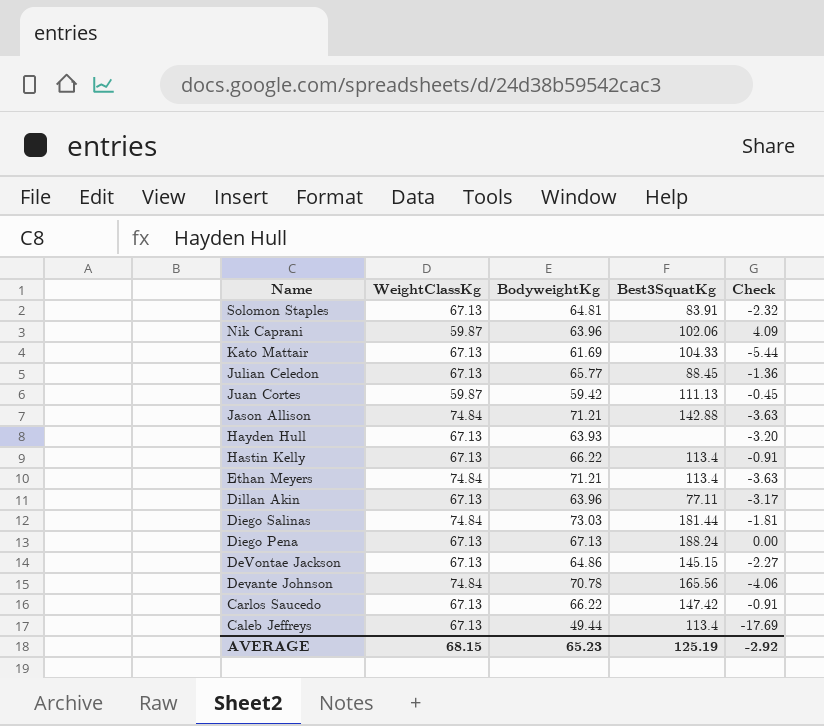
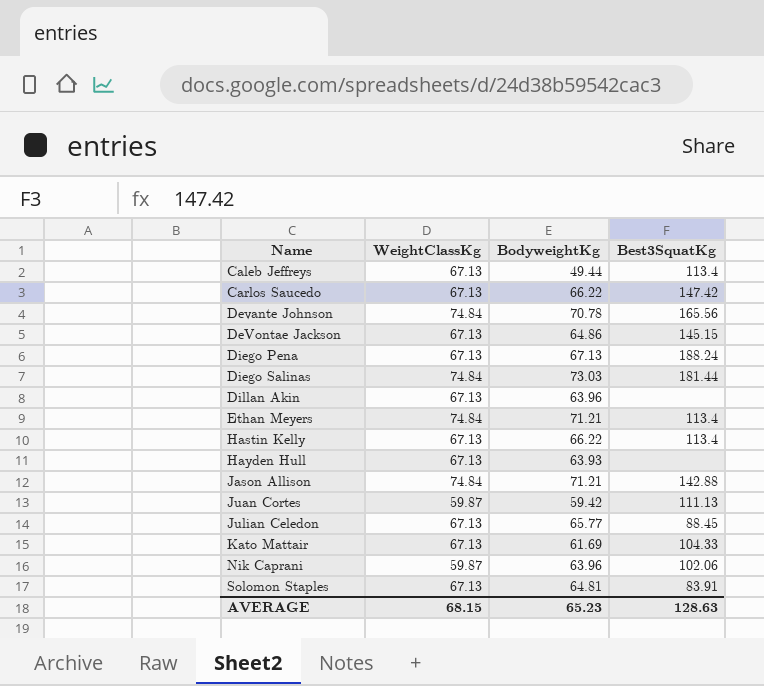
row order: Name descending -> Name ascending
column Check | formula: [BodyweightKg] - [WeightClassKg] -> none
Dillan Akin | Best3SquatKg: 77.11 -> none
AVERAGE | Best3SquatKg: 125.19 -> 128.63

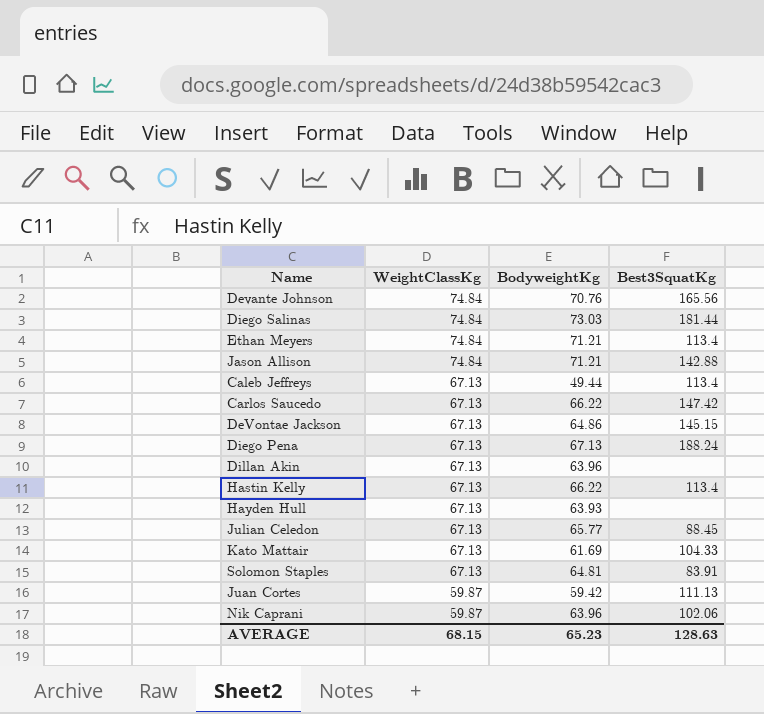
row order: Name ascending -> WeightClassKg descending
Devante Johnson | BodyweightKg: 70.78 -> 70.76

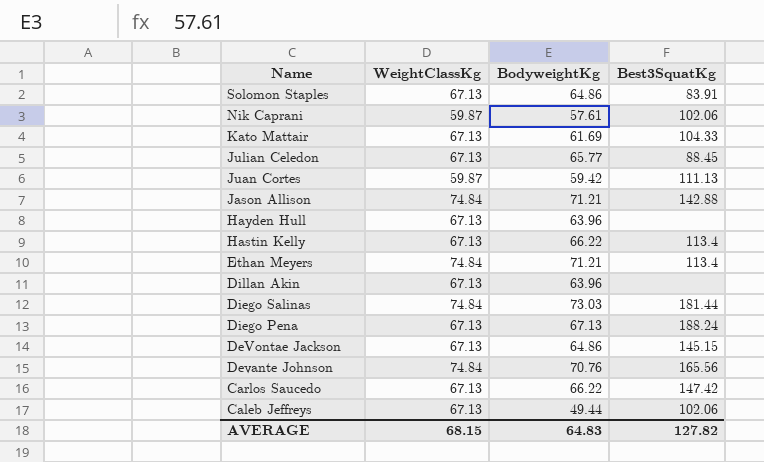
row order: WeightClassKg descending -> Name descending
Solomon Staples | BodyweightKg: 64.81 -> 64.86
Nik Caprani | BodyweightKg: 63.96 -> 57.61
Hayden Hull | BodyweightKg: 63.93 -> 63.96
Caleb Jeffreys | Best3SquatKg: 113.4 -> 102.06
AVERAGE | BodyweightKg: 65.23 -> 64.83
AVERAGE | Best3SquatKg: 128.63 -> 127.82

